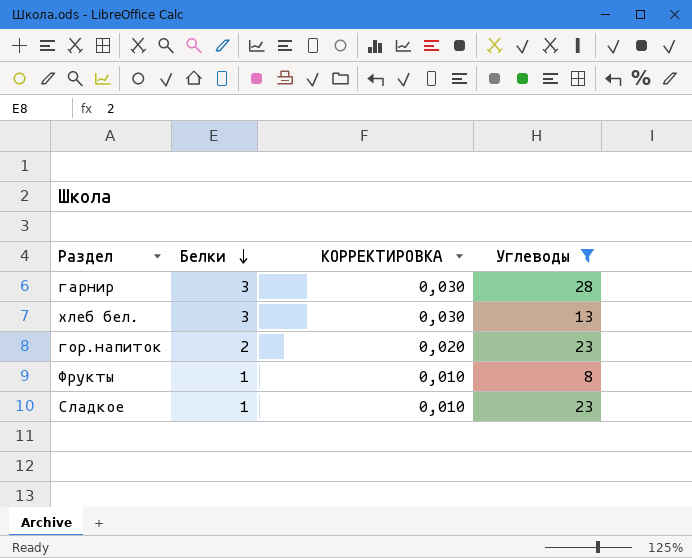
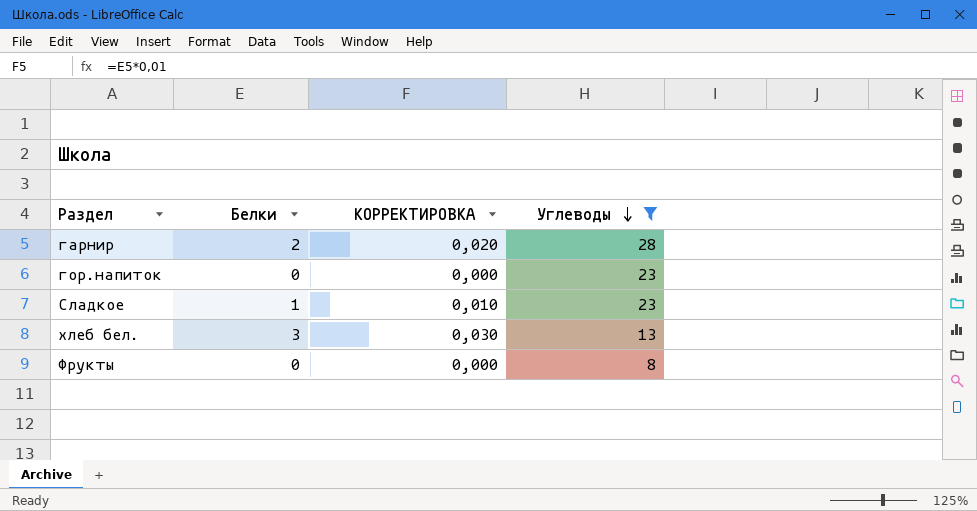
row order: Белки descending -> Углеводы descending
гарнир | Белки: 3 -> 2
гарнир | КОРРЕКТИРОВКА: 0,030 -> 0,020
гор.напиток | Белки: 2 -> 0
гор.напиток | КОРРЕКТИРОВКА: 0,020 -> 0,000
Фрукты | Белки: 1 -> 0
Фрукты | КОРРЕКТИРОВКА: 0,010 -> 0,000

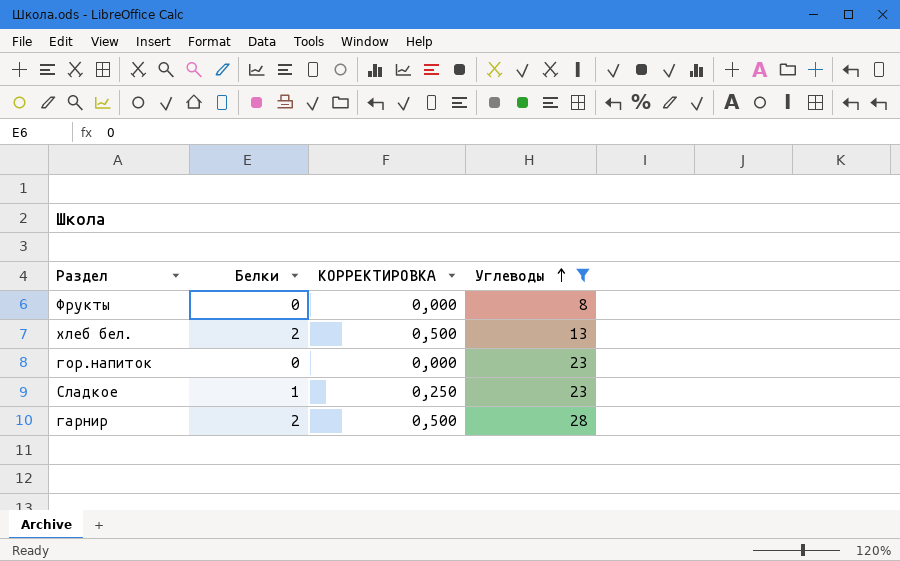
row order: Углеводы descending -> Углеводы ascending
column КОРРЕКТИРОВКА | formula: [Белки] * 0,01 -> [Белки] * 0,25
хлеб бел. | Белки: 3 -> 2

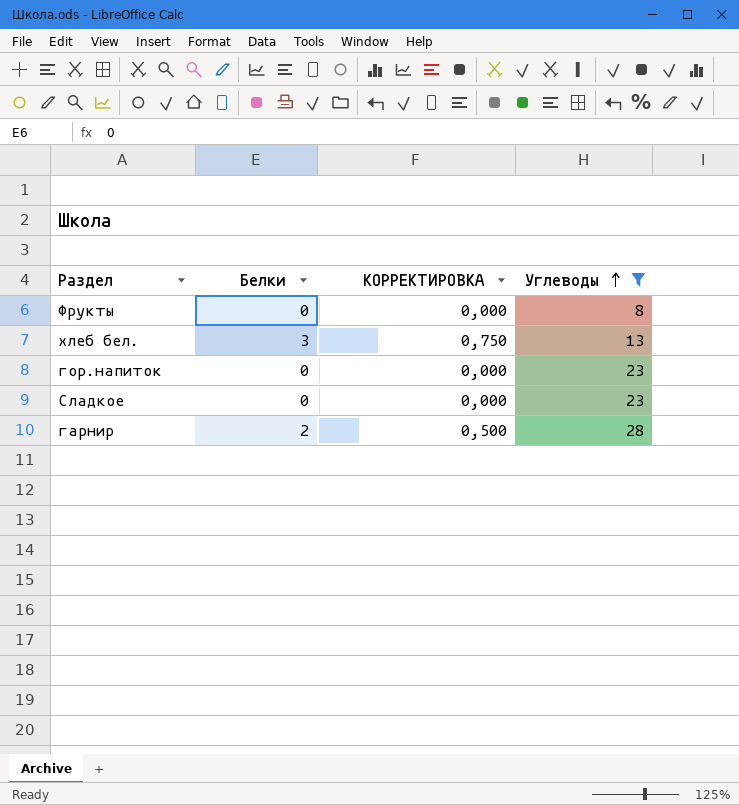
хлеб бел. | Белки: 2 -> 3
хлеб бел. | КОРРЕКТИРОВКА: 0,500 -> 0,750
Сладкое | Белки: 1 -> 0
Сладкое | КОРРЕКТИРОВКА: 0,250 -> 0,000

